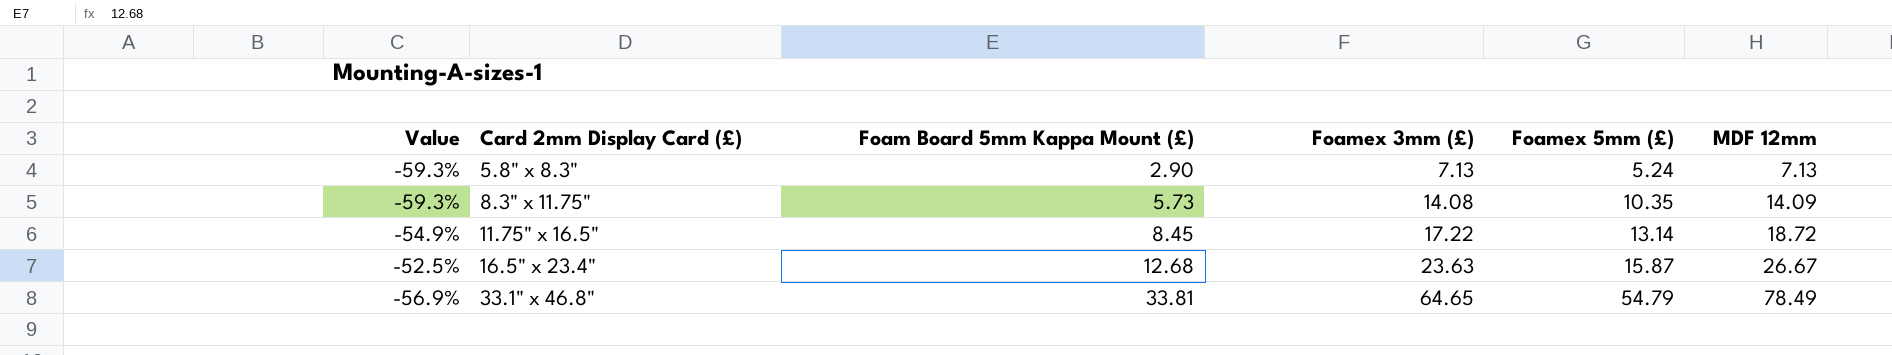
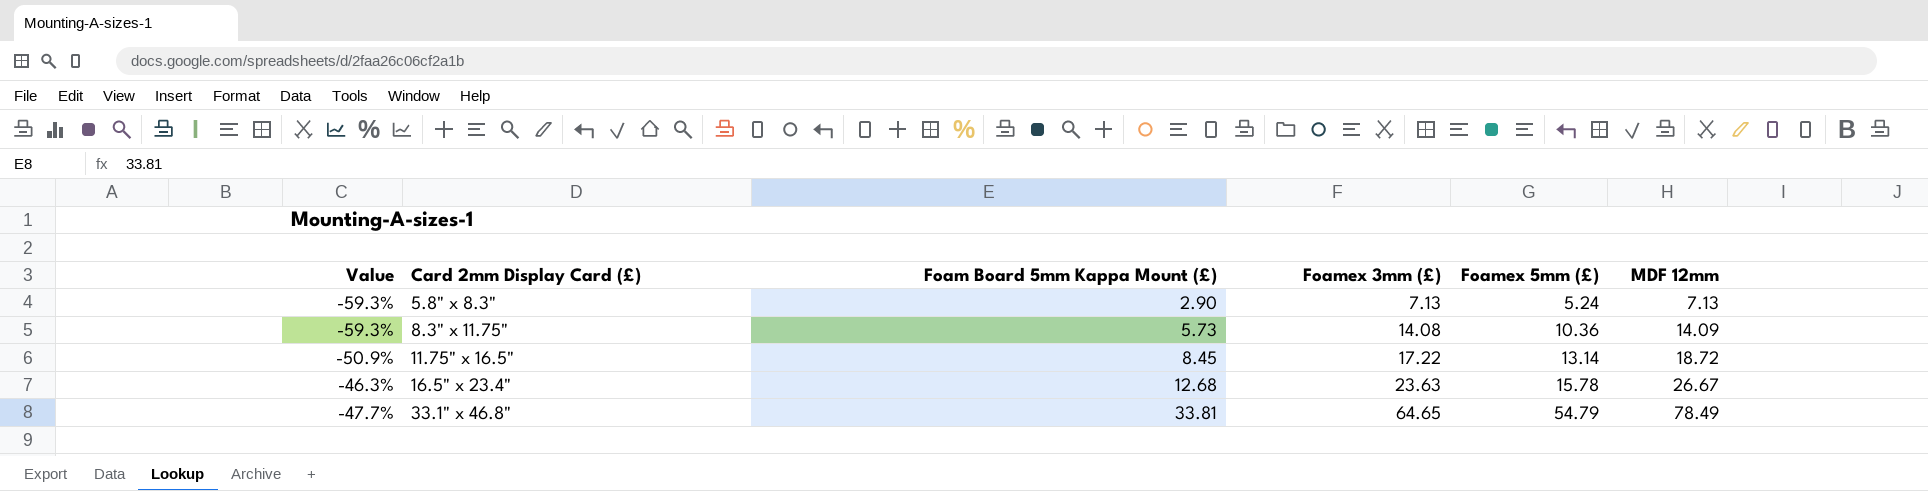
column Value | formula: ([Foam Board 5mm Kappa Mount (£)] - [MDF 12mm]) / [MDF 12mm] -> ([Foam Board 5mm Kappa Mount (£)] - [Foamex 3mm (£)]) / [Foamex 3mm (£)]
8.3" x 11.75" | Foamex 5mm (£): 10.35 -> 10.36
16.5" x 23.4" | Foamex 5mm (£): 15.87 -> 15.78

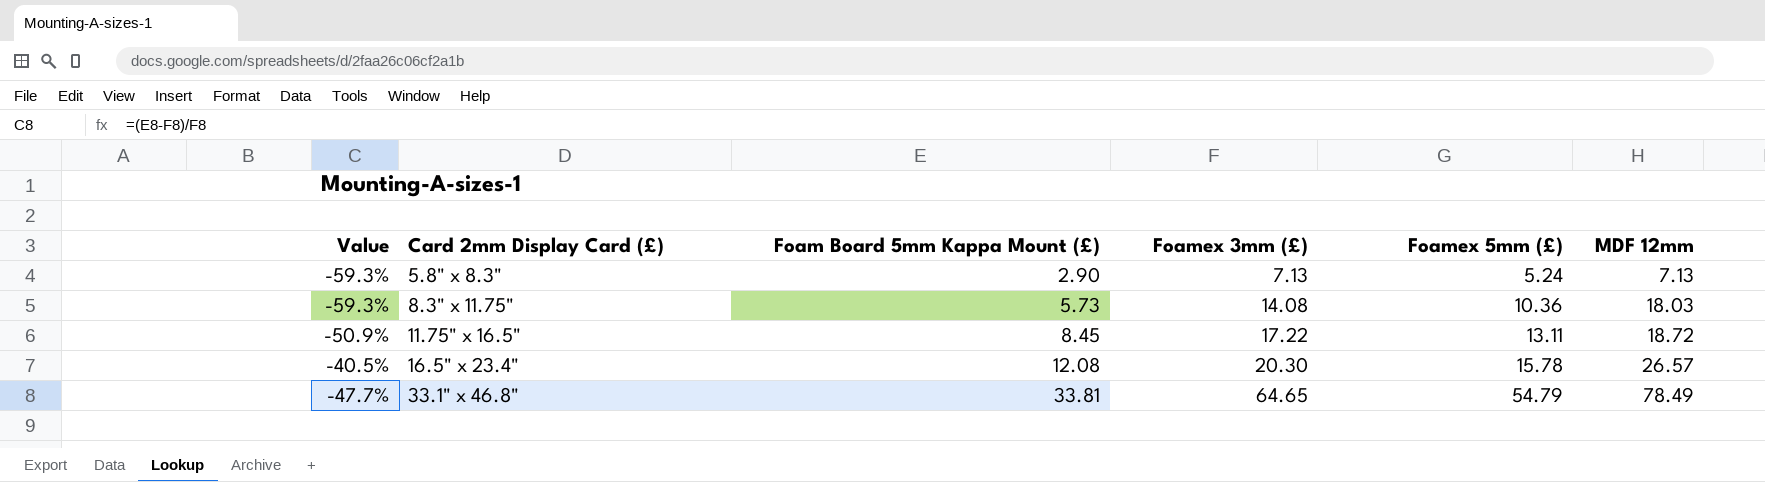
8.3" x 11.75" | MDF 12mm: 14.09 -> 18.03
11.75" x 16.5" | Foamex 5mm (£): 13.14 -> 13.11
16.5" x 23.4" | Value: -46.3% -> -40.5%
16.5" x 23.4" | Foam Board 5mm Kappa Mount (£): 12.68 -> 12.08
16.5" x 23.4" | Foamex 3mm (£): 23.63 -> 20.30
16.5" x 23.4" | MDF 12mm: 26.67 -> 26.57

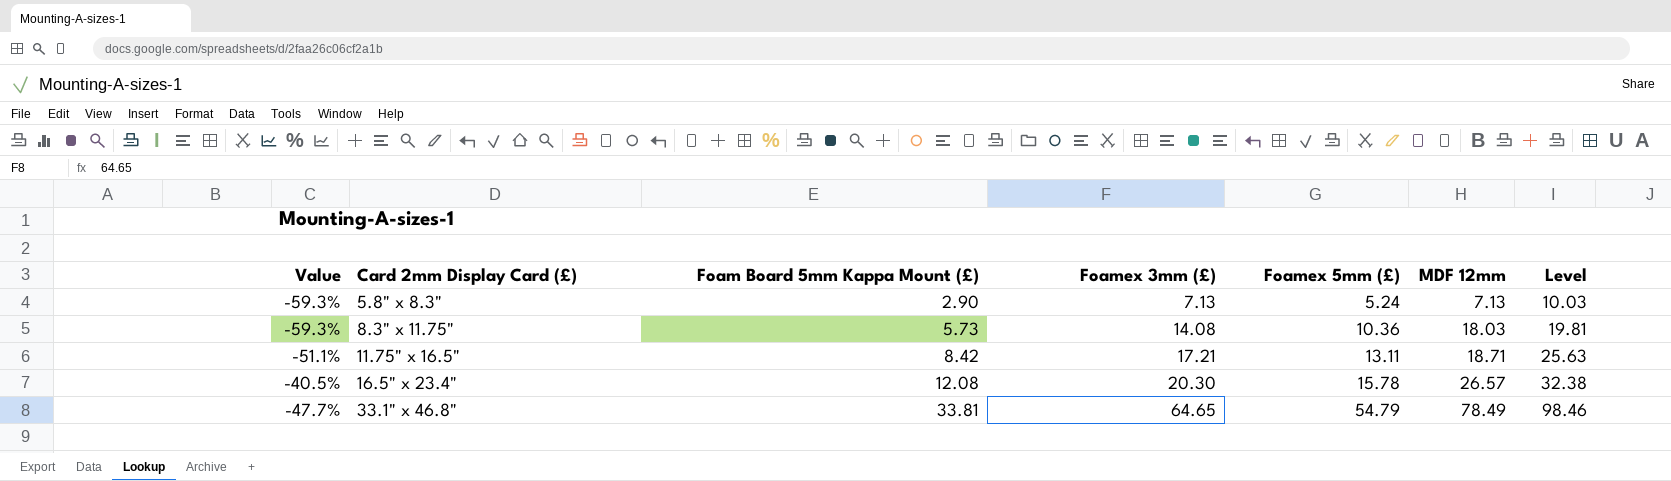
column Level | formula: none -> [Foam Board 5mm Kappa Mount (£)] + [Foamex 3mm (£)]
11.75" x 16.5" | Value: -50.9% -> -51.1%
11.75" x 16.5" | Foam Board 5mm Kappa Mount (£): 8.45 -> 8.42
11.75" x 16.5" | Foamex 3mm (£): 17.22 -> 17.21
11.75" x 16.5" | MDF 12mm: 18.72 -> 18.71

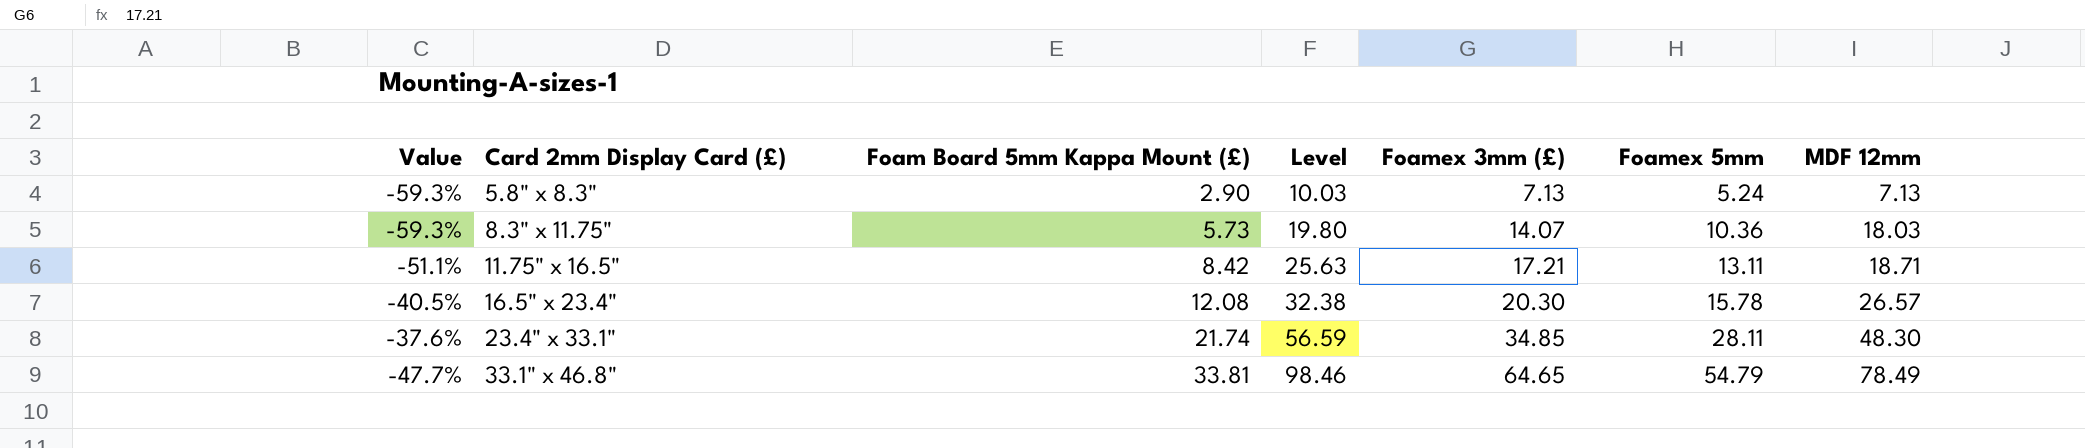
column Level | position: 7 -> 4
column name: Foamex 5mm (£) -> Foamex 5mm
8.3" x 11.75" | Level: 19.81 -> 19.80
8.3" x 11.75" | Foamex 3mm (£): 14.08 -> 14.07
row 23.4" x 33.1": none -> -37.6% | 21.74 | 56.59 | 34.85 | 28.11 | 48.30

